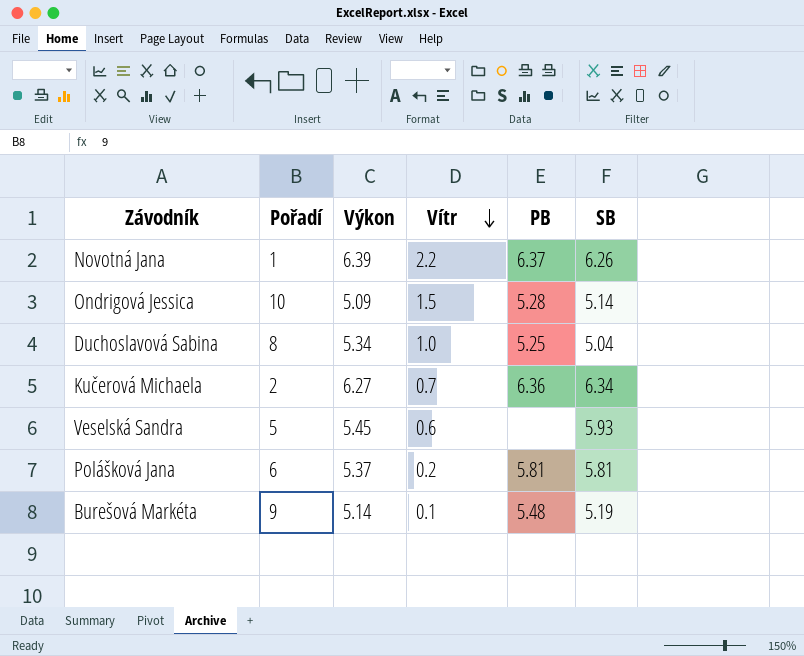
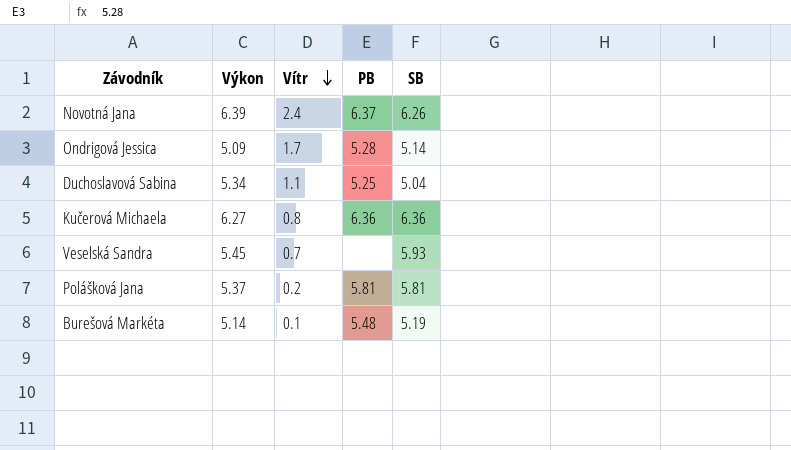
column Pořadí | position: 2 -> none
Novotná Jana | Vítr: 2.2 -> 2.4
Ondrigová Jessica | Vítr: 1.5 -> 1.7
Duchoslavová Sabina | Vítr: 1.0 -> 1.1
Kučerová Michaela | Vítr: 0.7 -> 0.8
Kučerová Michaela | SB: 6.34 -> 6.36
Veselská Sandra | Vítr: 0.6 -> 0.7

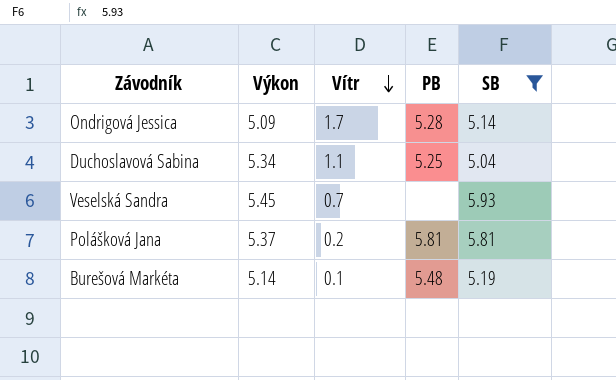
filter: none -> SB <= 5.93

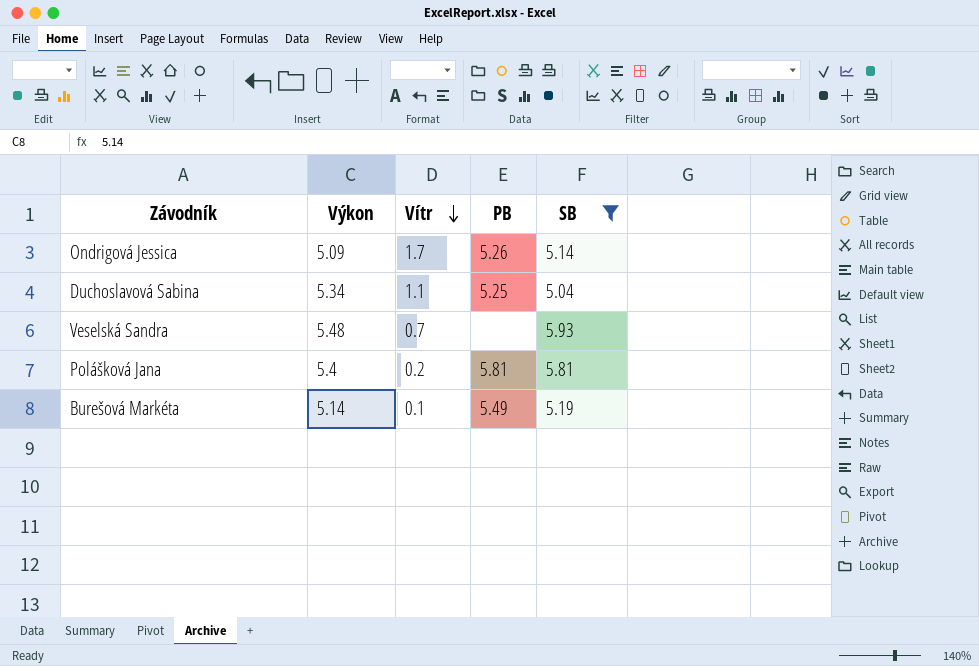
Ondrigová Jessica | PB: 5.28 -> 5.26
Veselská Sandra | Výkon: 5.45 -> 5.48
Polášková Jana | Výkon: 5.37 -> 5.4
Burešová Markéta | PB: 5.48 -> 5.49

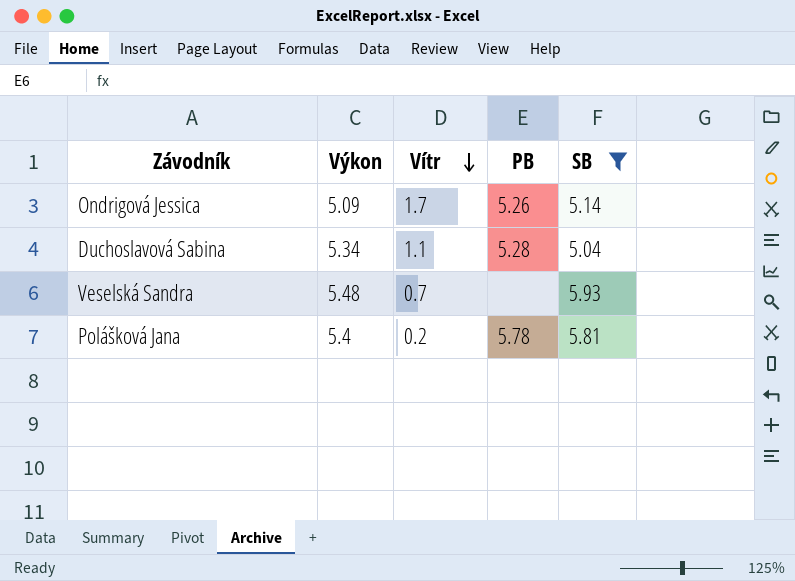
row Burešová Markéta: 5.14 | 0.1 | 5.49 | 5.19 -> none
Duchoslavová Sabina | PB: 5.25 -> 5.28
Polášková Jana | PB: 5.81 -> 5.78

